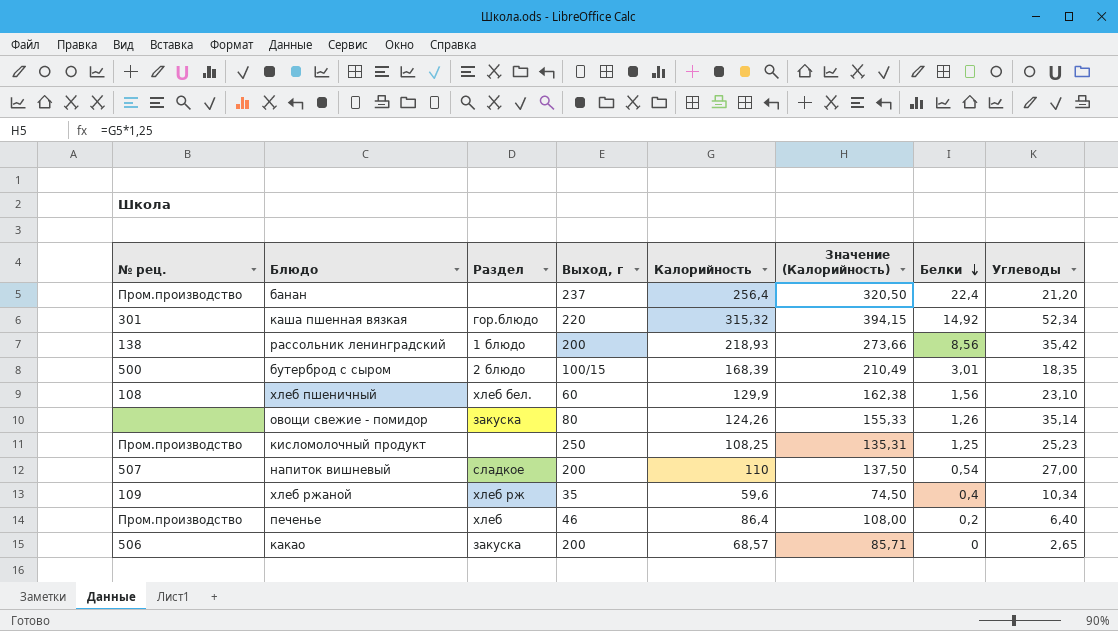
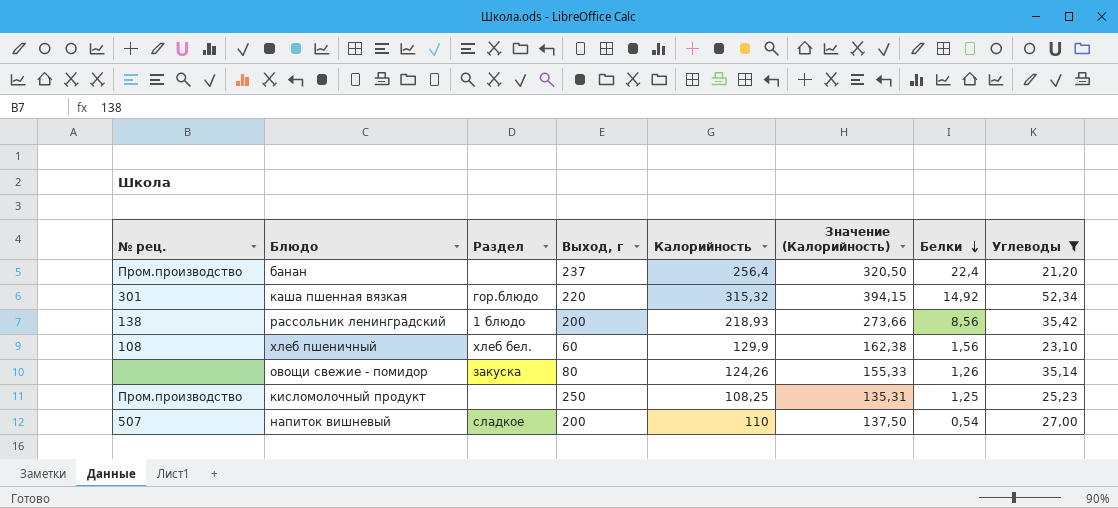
filter: none -> Углеводы >= 21,20

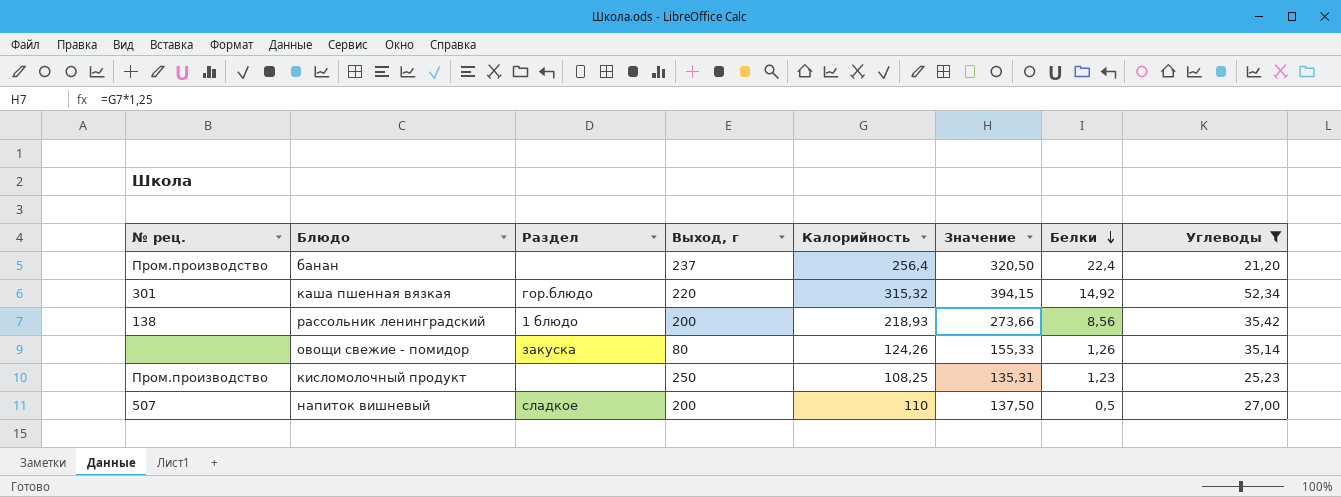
column name: Значение (Калорийность) -> Значение
row хлеб пшеничный: 108 | хлеб бел. | 60 | 129,9 | 162,38 | 1,56 | 23,10 -> none
кисломолочный продукт | Белки: 1,25 -> 1,23
напиток вишневый | Белки: 0,54 -> 0,5

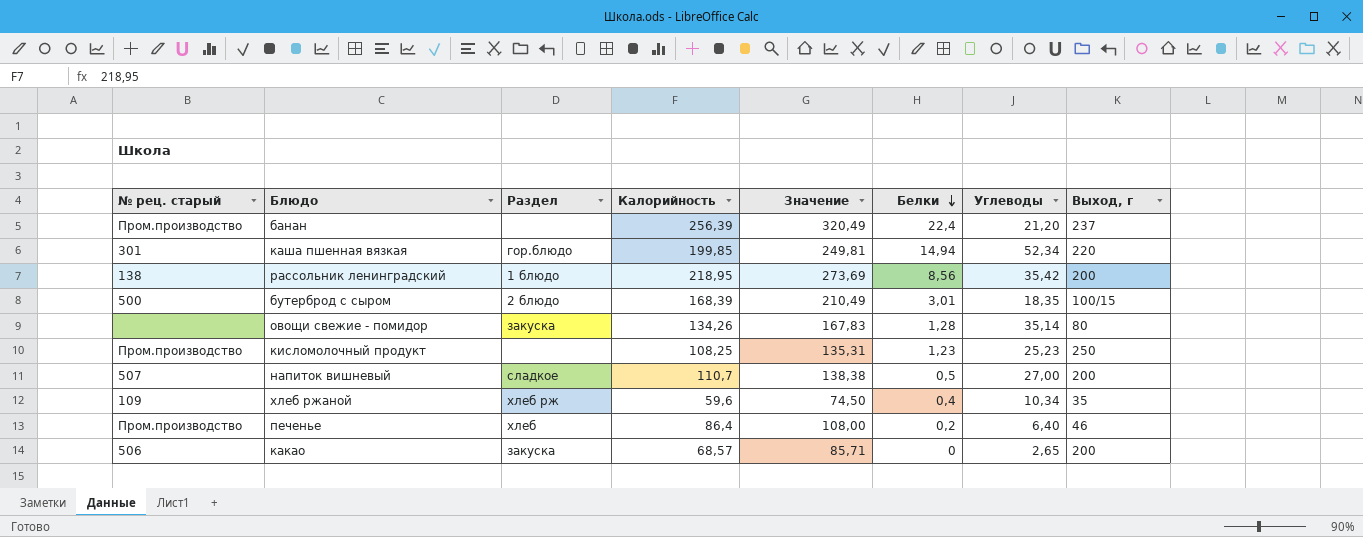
filter: Углеводы >= 21,20 -> none
column name: № рец. -> № рец. старый
column Выход, г | position: 4 -> 8
банан | Калорийность: 256,4 -> 256,39
банан | Значение: 320,50 -> 320,49
каша пшенная вязкая | Калорийность: 315,32 -> 199,85
каша пшенная вязкая | Значение: 394,15 -> 249,81
каша пшенная вязкая | Белки: 14,92 -> 14,94
рассольник ленинградский | Калорийность: 218,93 -> 218,95
рассольник ленинградский | Значение: 273,66 -> 273,69
овощи свежие - помидор | Калорийность: 124,26 -> 134,26
овощи свежие - помидор | Значение: 155,33 -> 167,83
овощи свежие - помидор | Белки: 1,26 -> 1,28
напиток вишневый | Калорийность: 110 -> 110,7
напиток вишневый | Значение: 137,50 -> 138,38

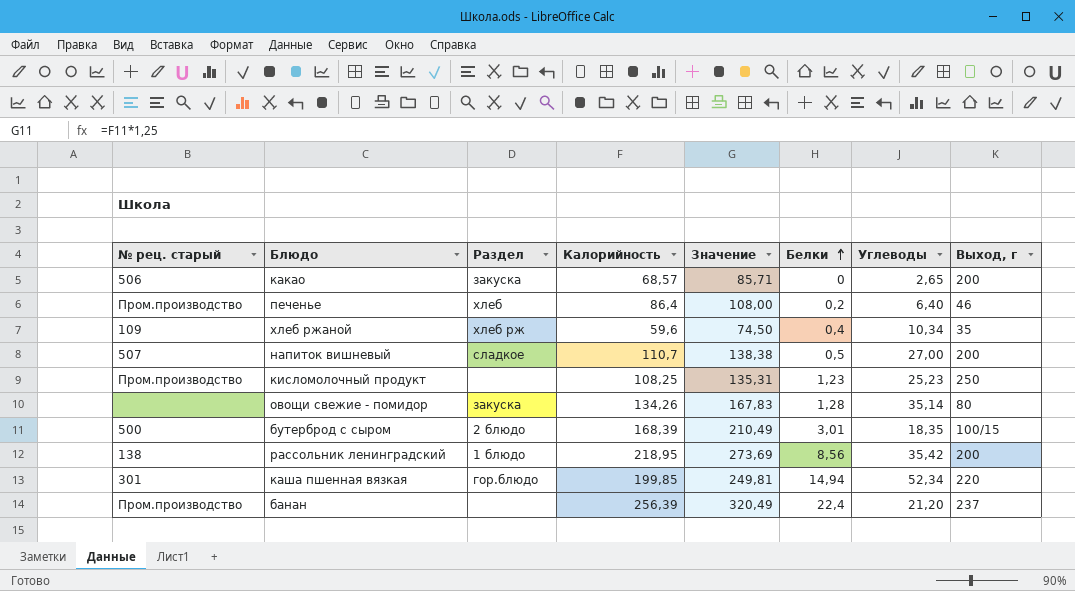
row order: Белки descending -> Белки ascending

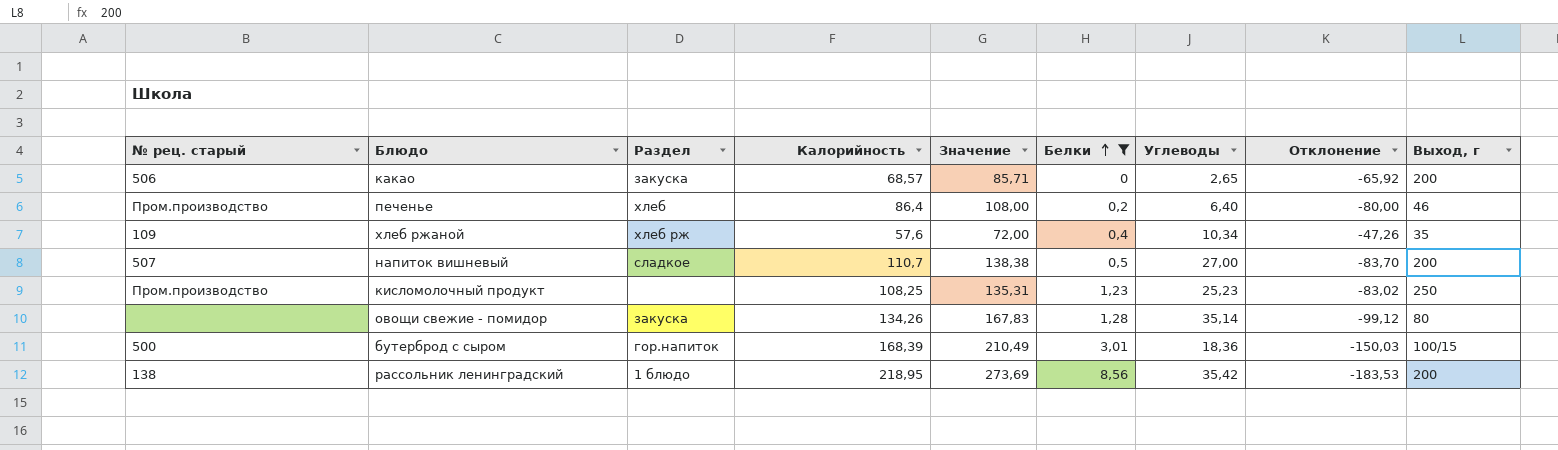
filter: none -> Белки <= 8,56
column Отклонение | formula: none -> [Углеводы] - [Калорийность]
хлеб ржаной | Калорийность: 59,6 -> 57,6
хлеб ржаной | Значение: 74,50 -> 72,00
бутерброд с сыром | Раздел: 2 блюдо -> гор.напиток
бутерброд с сыром | Углеводы: 18,35 -> 18,36

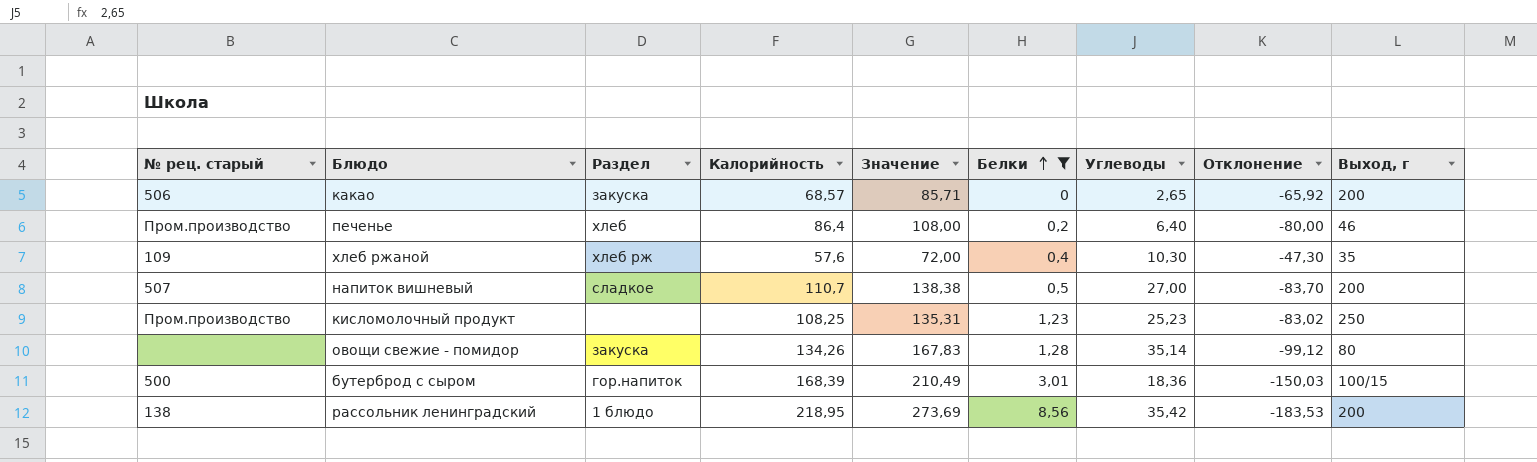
хлеб ржаной | Углеводы: 10,34 -> 10,30
хлеб ржаной | Отклонение: -47,26 -> -47,30

